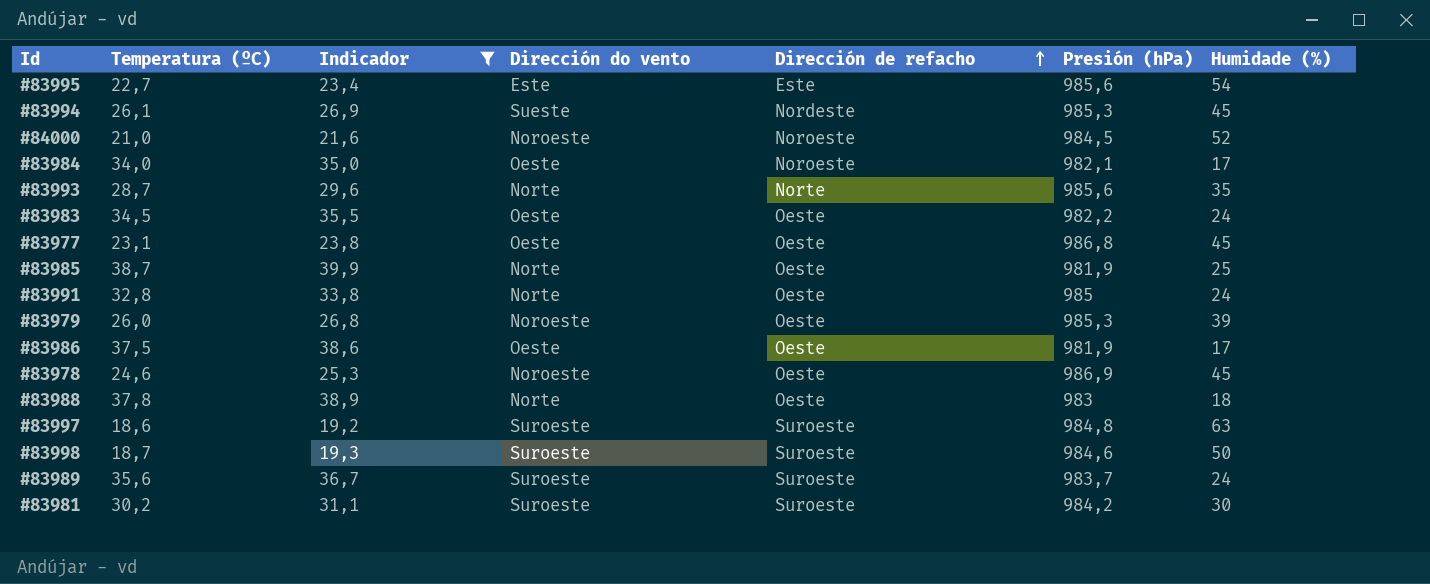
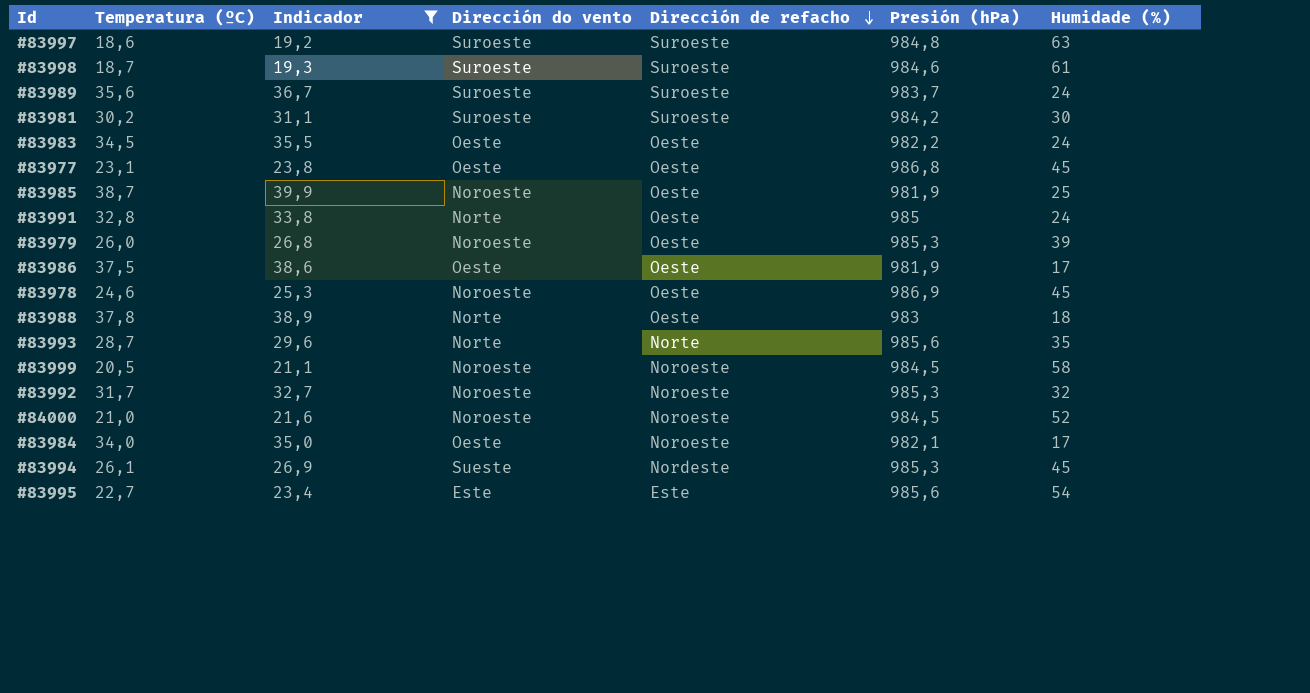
row order: Dirección de refacho ascending -> Dirección de refacho descending
#83998 | Humidade (%): 50 -> 61
#83985 | Dirección do vento: Norte -> Noroeste
row #83999: none -> 20,5 | 21,1 | Noroeste | Noroeste | 984,5 | 58
row #83992: none -> 31,7 | 32,7 | Noroeste | Noroeste | 985,3 | 32

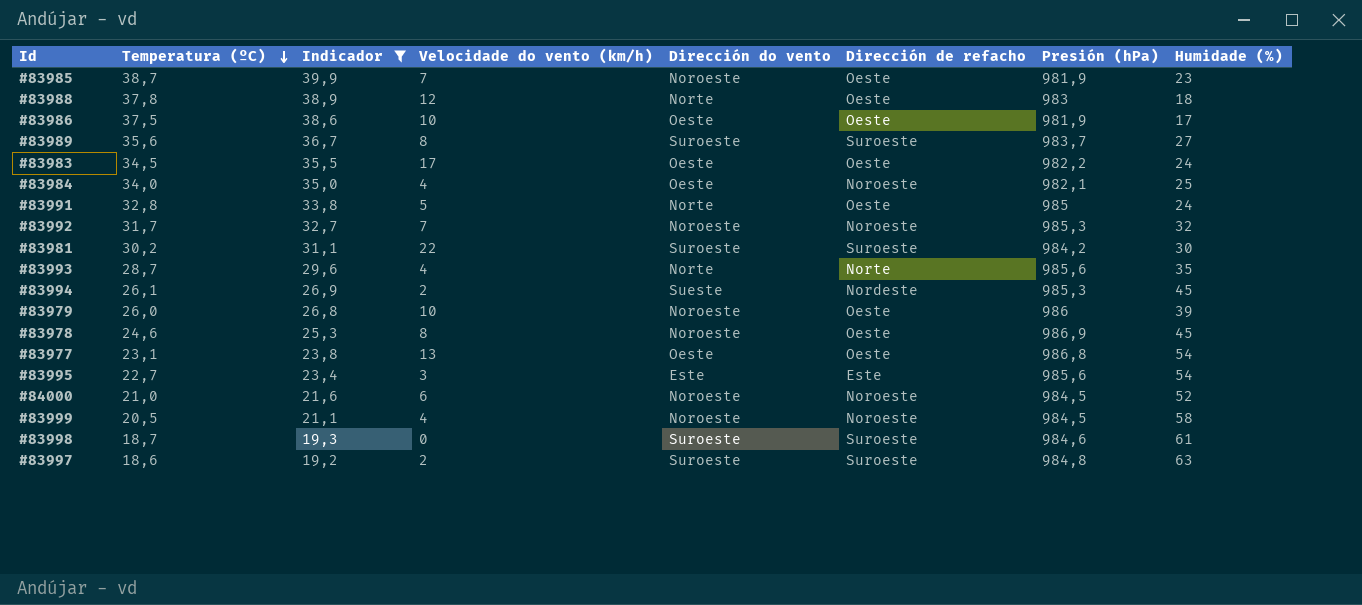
row order: Dirección de refacho descending -> Temperatura (ºC) descending
column Velocidade do vento (km/h) | position: none -> 4
#83985 | Humidade (%): 25 -> 23
#83989 | Humidade (%): 24 -> 27
#83984 | Humidade (%): 17 -> 25
#83979 | Presión (hPa): 985,3 -> 986
#83977 | Humidade (%): 45 -> 54

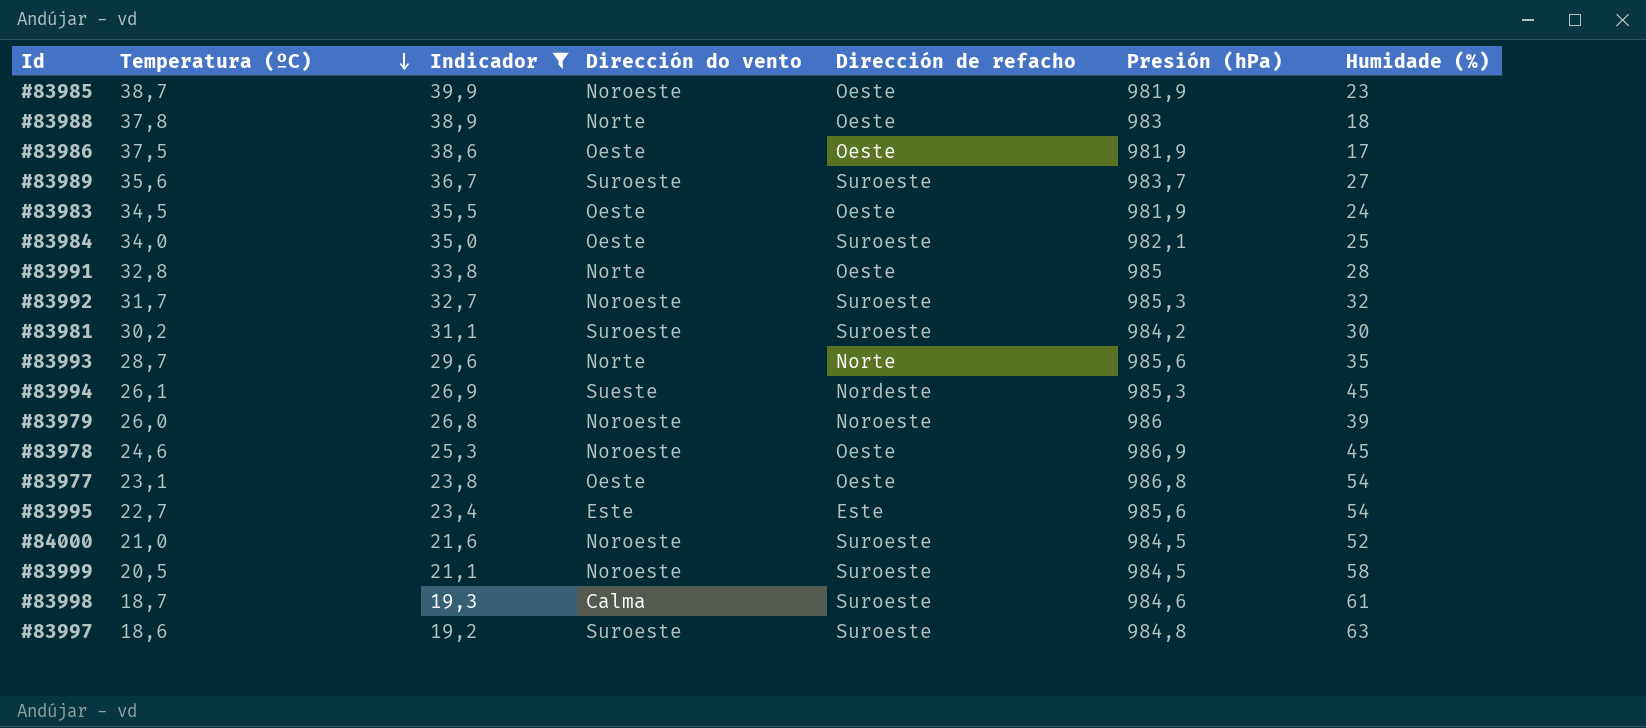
column Velocidade do vento (km/h) | position: 4 -> none
#83983 | Presión (hPa): 982,2 -> 981,9
#83984 | Dirección de refacho: Noroeste -> Suroeste
#83991 | Humidade (%): 24 -> 28
#83992 | Dirección de refacho: Noroeste -> Suroeste
#83979 | Dirección de refacho: Oeste -> Noroeste
#84000 | Dirección de refacho: Noroeste -> Suroeste
#83999 | Dirección de refacho: Noroeste -> Suroeste
#83998 | Dirección do vento: Suroeste -> Calma

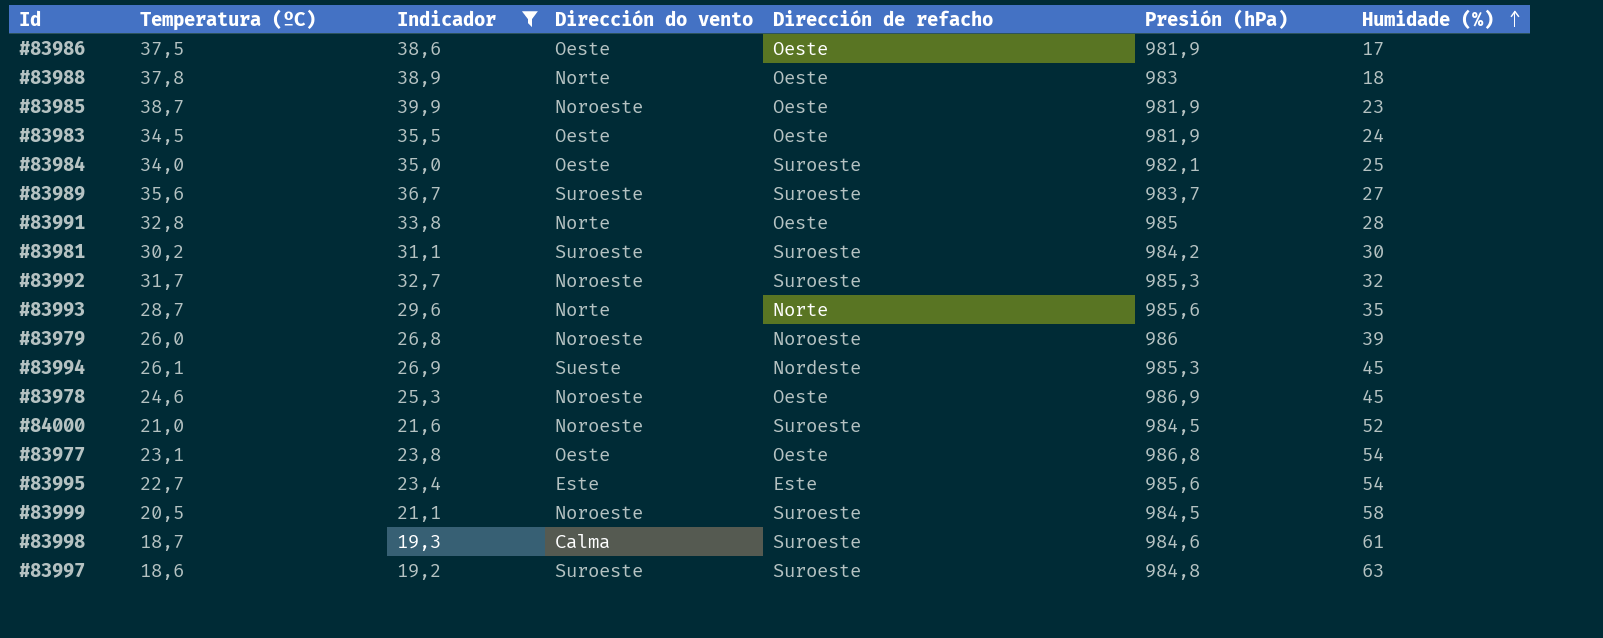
row order: Temperatura (ºC) descending -> Humidade (%) ascending

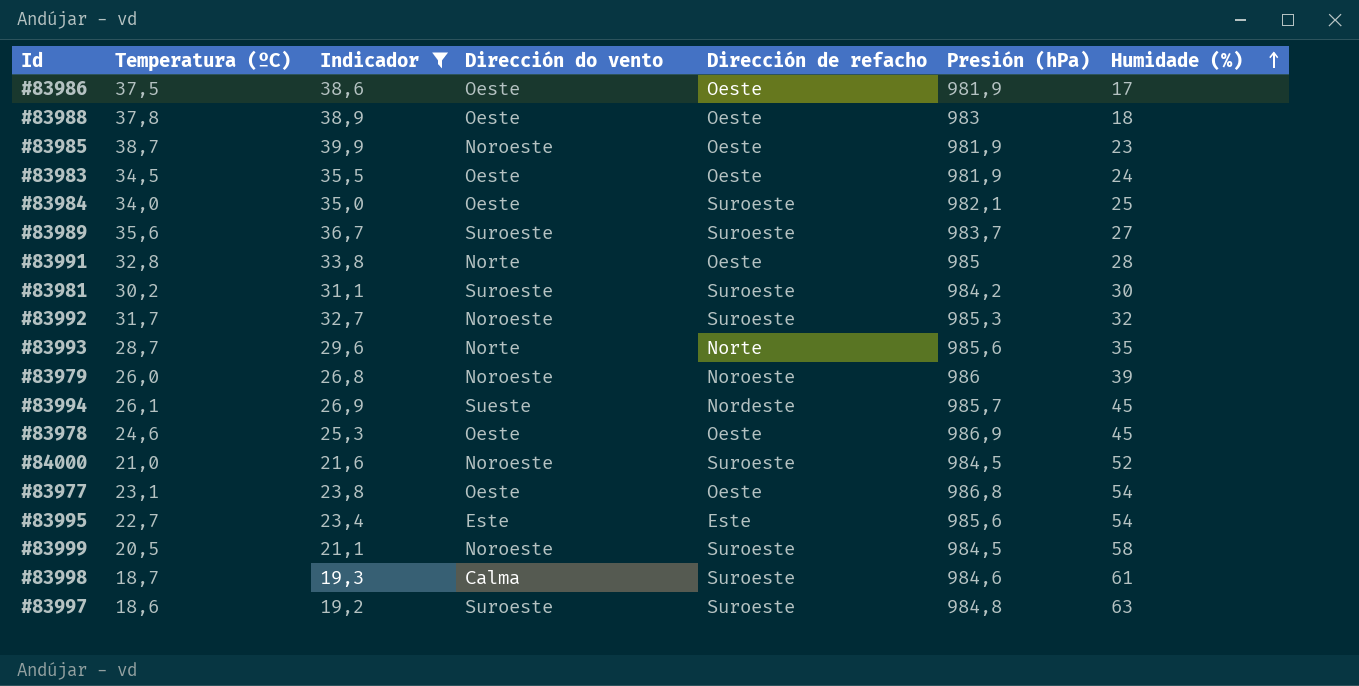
#83988 | Dirección do vento: Norte -> Oeste
#83994 | Presión (hPa): 985,3 -> 985,7
#83978 | Dirección do vento: Noroeste -> Oeste

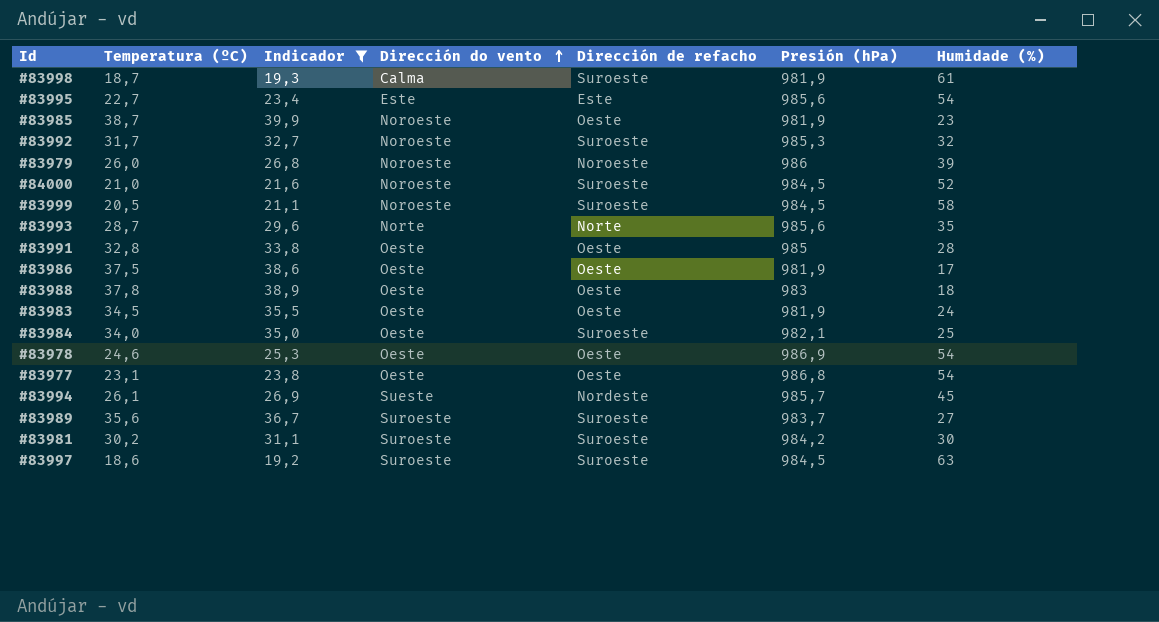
row order: Humidade (%) ascending -> Dirección do vento ascending
#83998 | Presión (hPa): 984,6 -> 981,9
#83991 | Dirección do vento: Norte -> Oeste
#83978 | Humidade (%): 45 -> 54
#83997 | Presión (hPa): 984,8 -> 984,5

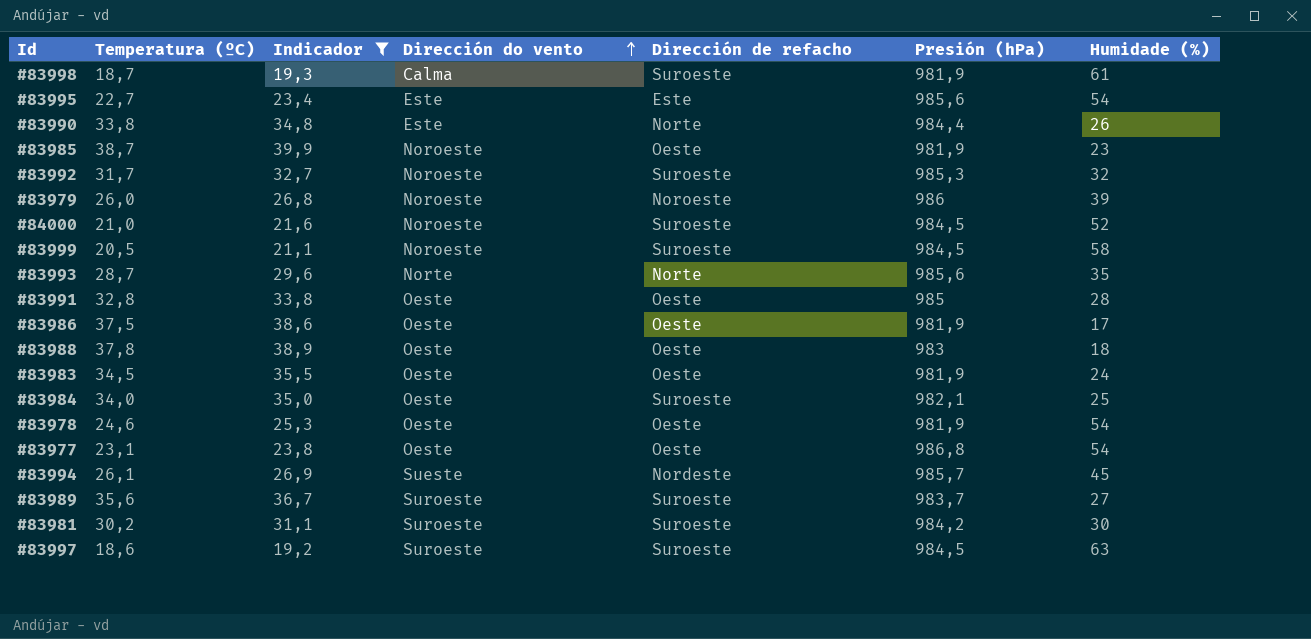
row #83990: none -> 33,8 | 34,8 | Este | Norte | 984,4 | 26
#83978 | Presión (hPa): 986,9 -> 981,9

